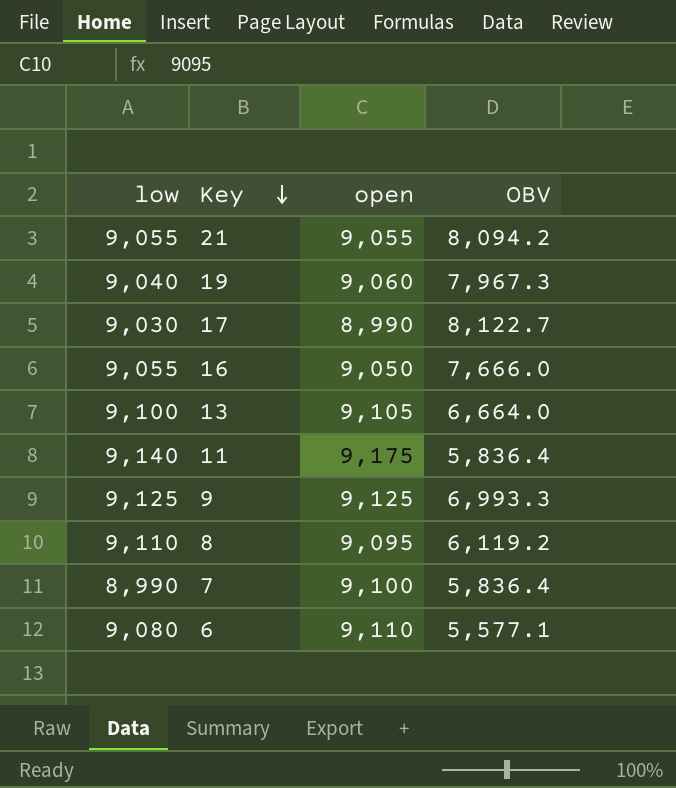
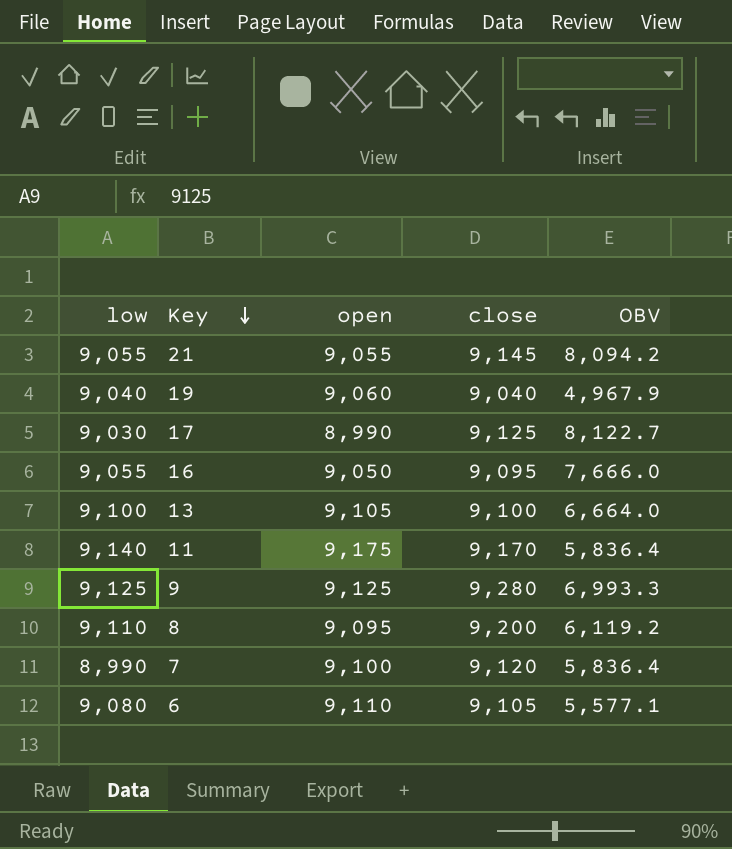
column close | position: none -> 4
19 | OBV: 7,967.3 -> 4,967.9

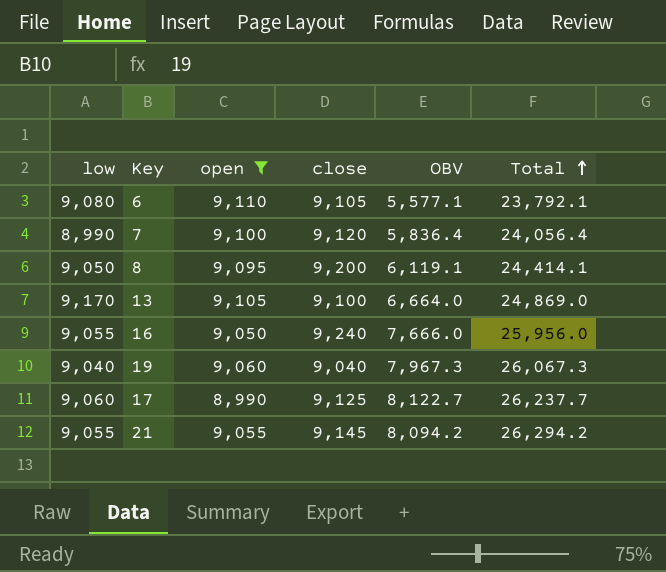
filter: none -> open <= 9,110
row order: Key descending -> Total ascending
column Total | formula: none -> [open] + [close] + [OBV]
8 | low: 9,110 -> 9,050
8 | OBV: 6,119.2 -> 6,119.1
13 | low: 9,100 -> 9,170
16 | close: 9,095 -> 9,240
19 | OBV: 4,967.9 -> 7,967.3
17 | low: 9,030 -> 9,060

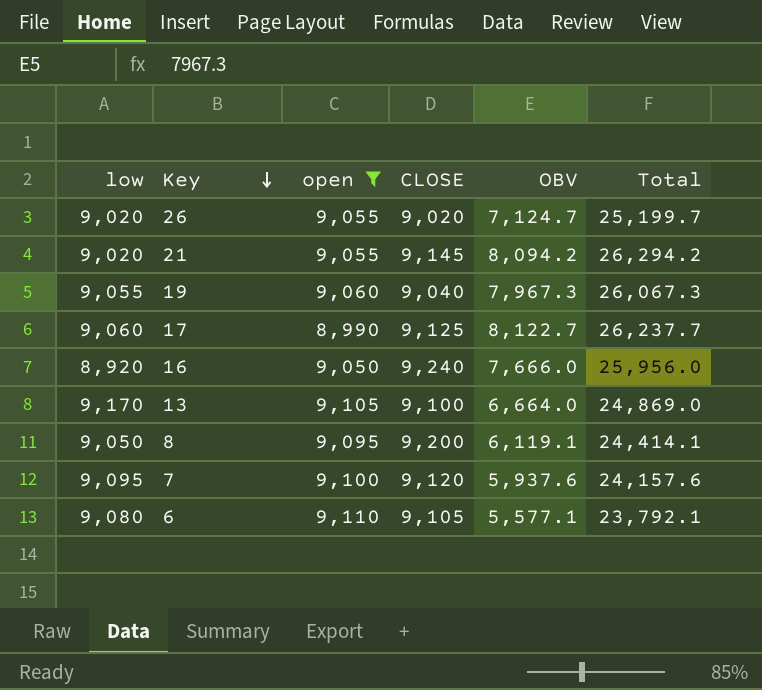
row order: Total ascending -> Key descending
column name: close -> CLOSE
row 26: none -> 9,020 | 9,055 | 9,020 | 7,124.7 | 25,199.7
21 | low: 9,055 -> 9,020
19 | low: 9,040 -> 9,055
16 | low: 9,055 -> 8,920
7 | low: 8,990 -> 9,095
7 | OBV: 5,836.4 -> 5,937.6
7 | Total: 24,056.4 -> 24,157.6

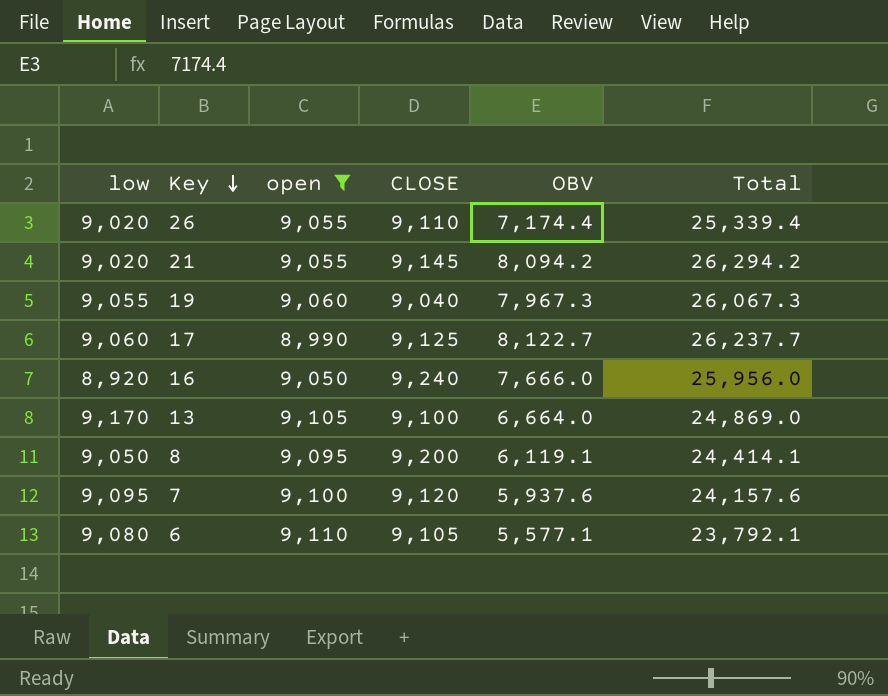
26 | CLOSE: 9,020 -> 9,110
26 | OBV: 7,124.7 -> 7,174.4
26 | Total: 25,199.7 -> 25,339.4

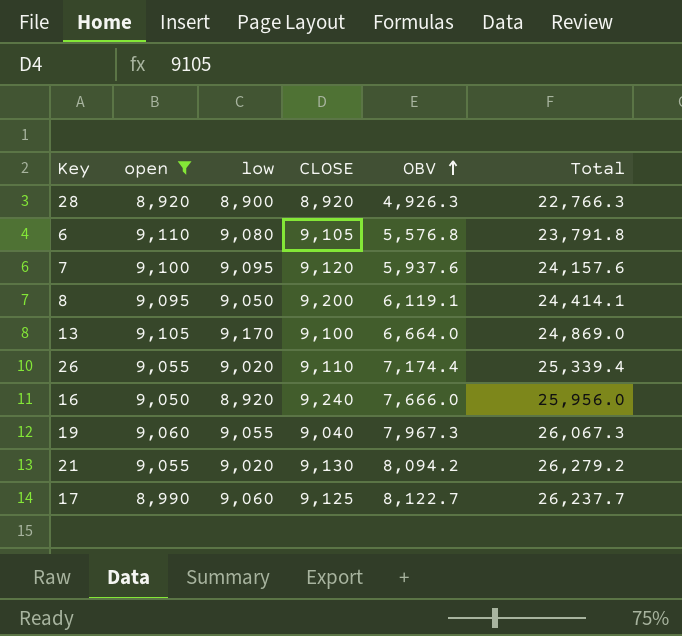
row order: Key descending -> OBV ascending
column low | position: 1 -> 3
row 28: none -> 8,920 | 8,900 | 8,920 | 4,926.3 | 22,766.3
6 | OBV: 5,577.1 -> 5,576.8
6 | Total: 23,792.1 -> 23,791.8
21 | CLOSE: 9,145 -> 9,130
21 | Total: 26,294.2 -> 26,279.2

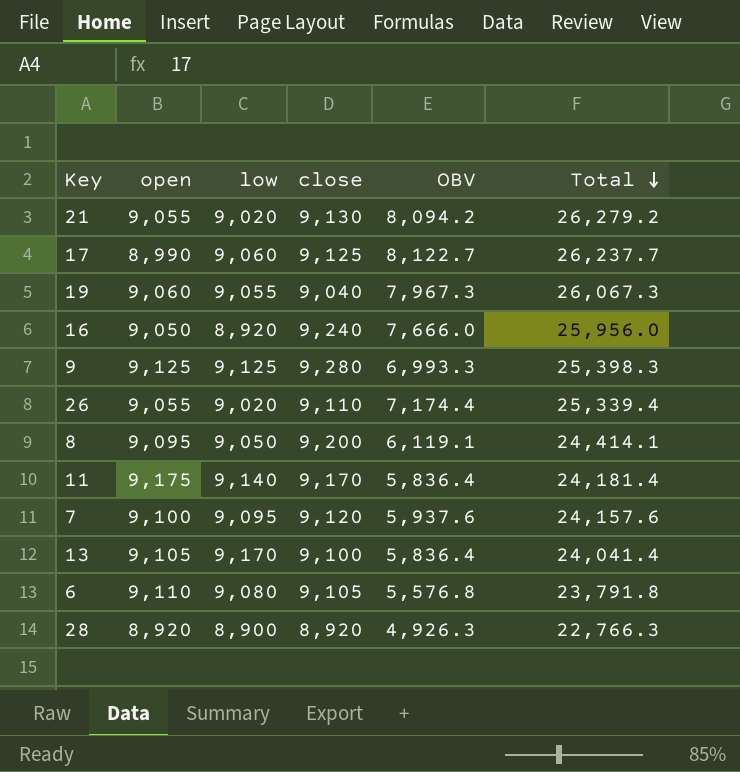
filter: open <= 9,110 -> none
row order: OBV ascending -> Total descending
column name: CLOSE -> close
13 | OBV: 6,664.0 -> 5,836.4
13 | Total: 24,869.0 -> 24,041.4

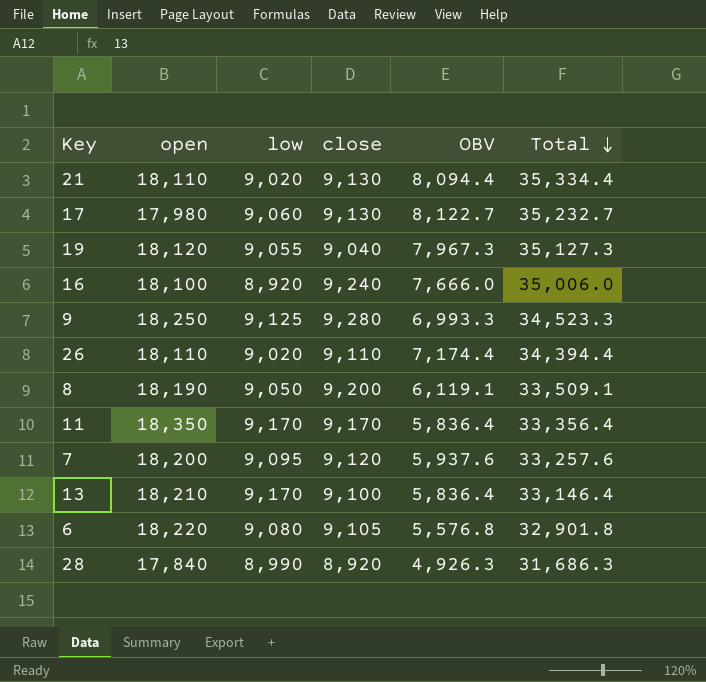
21 | open: 9,055 -> 18,110
21 | OBV: 8,094.2 -> 8,094.4
21 | Total: 26,279.2 -> 35,334.4
17 | open: 8,990 -> 17,980
17 | close: 9,125 -> 9,130
17 | Total: 26,237.7 -> 35,232.7
19 | open: 9,060 -> 18,120
19 | Total: 26,067.3 -> 35,127.3
16 | open: 9,050 -> 18,100
16 | Total: 25,956.0 -> 35,006.0
9 | open: 9,125 -> 18,250
9 | Total: 25,398.3 -> 34,523.3
26 | open: 9,055 -> 18,110
26 | Total: 25,339.4 -> 34,394.4
8 | open: 9,095 -> 18,190
8 | Total: 24,414.1 -> 33,509.1
11 | open: 9,175 -> 18,350
11 | low: 9,140 -> 9,170
11 | Total: 24,181.4 -> 33,356.4
7 | open: 9,100 -> 18,200
7 | Total: 24,157.6 -> 33,257.6
13 | open: 9,105 -> 18,210
13 | Total: 24,041.4 -> 33,146.4
6 | open: 9,110 -> 18,220
6 | Total: 23,791.8 -> 32,901.8
28 | open: 8,920 -> 17,840
28 | low: 8,900 -> 8,990
28 | Total: 22,766.3 -> 31,686.3

